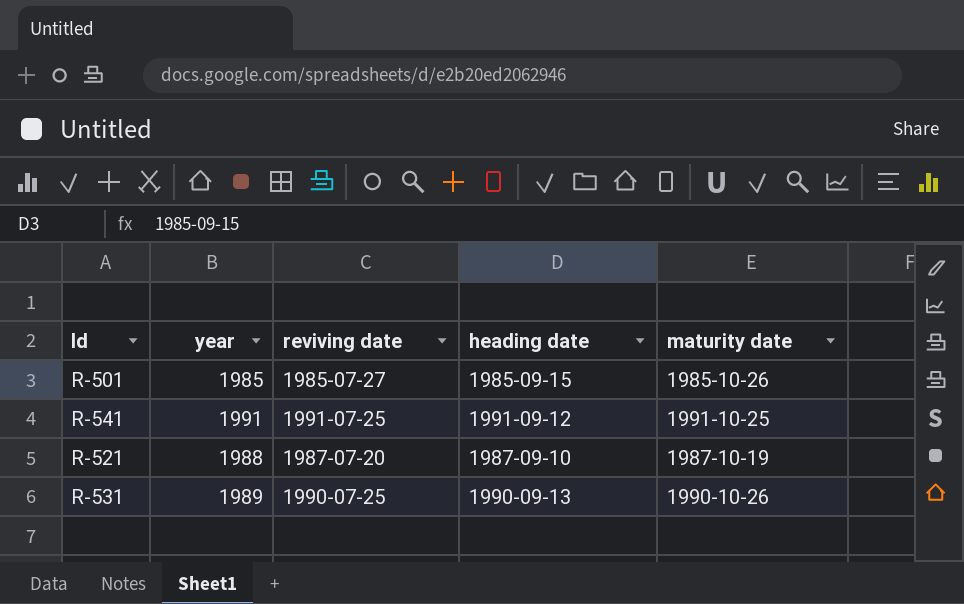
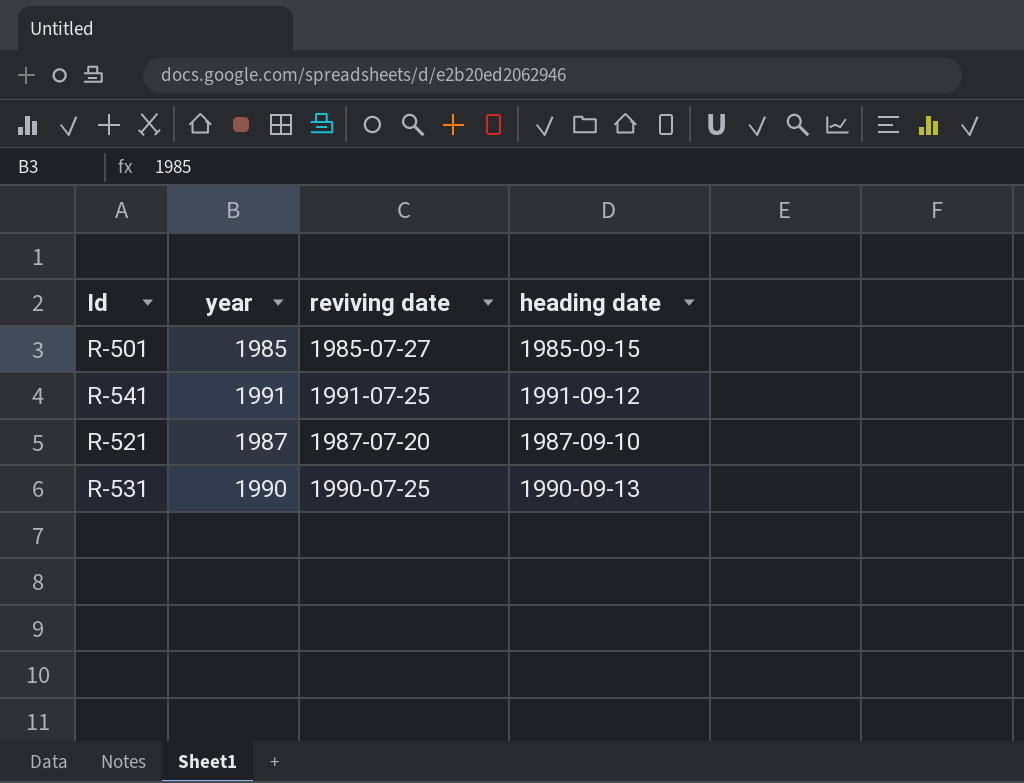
column maturity date | position: 5 -> none
R-521 | year: 1988 -> 1987
R-531 | year: 1989 -> 1990

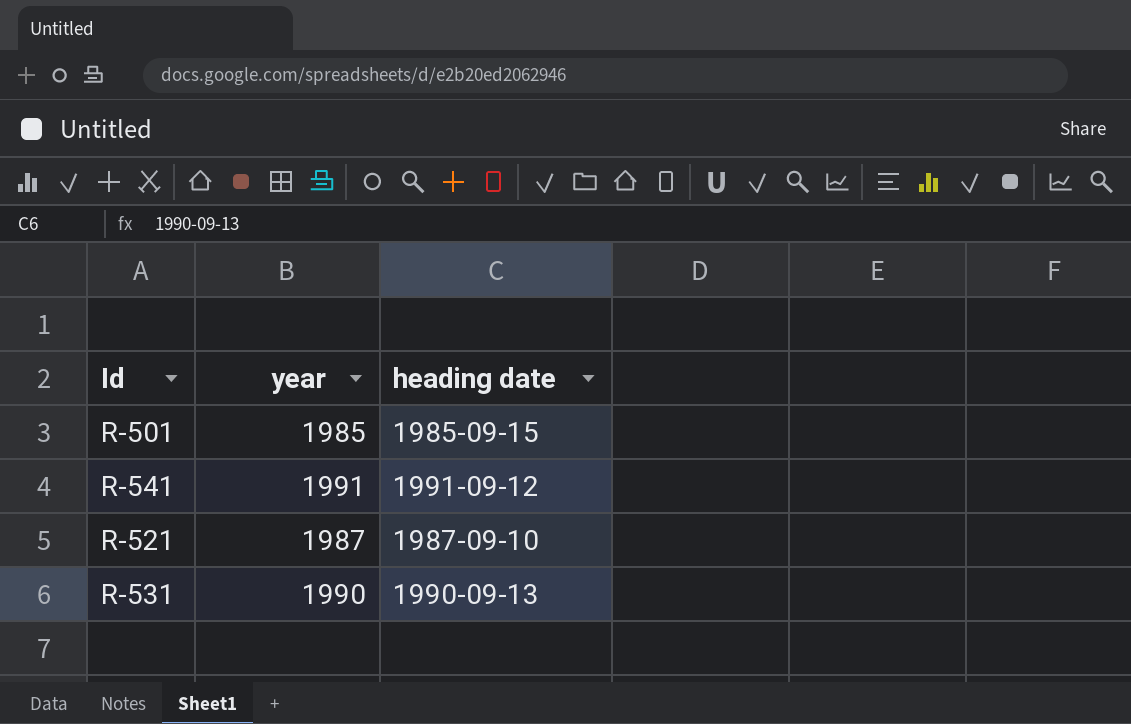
column reviving date | position: 3 -> none

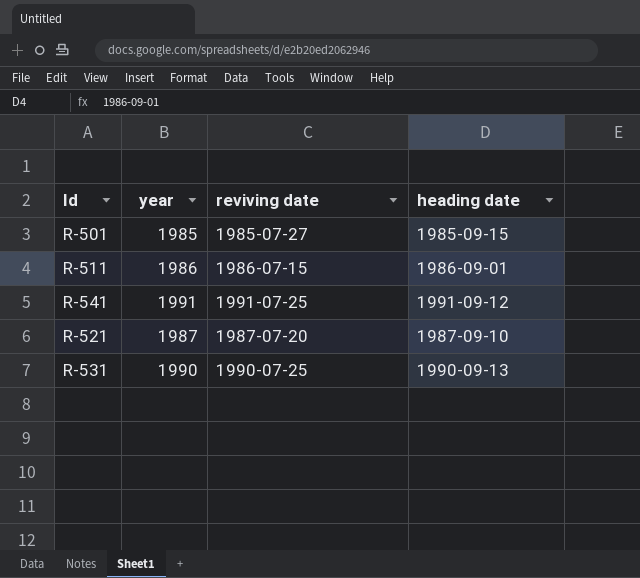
column reviving date | position: none -> 3
row R-511: none -> 1986 | 1986-07-15 | 1986-09-01

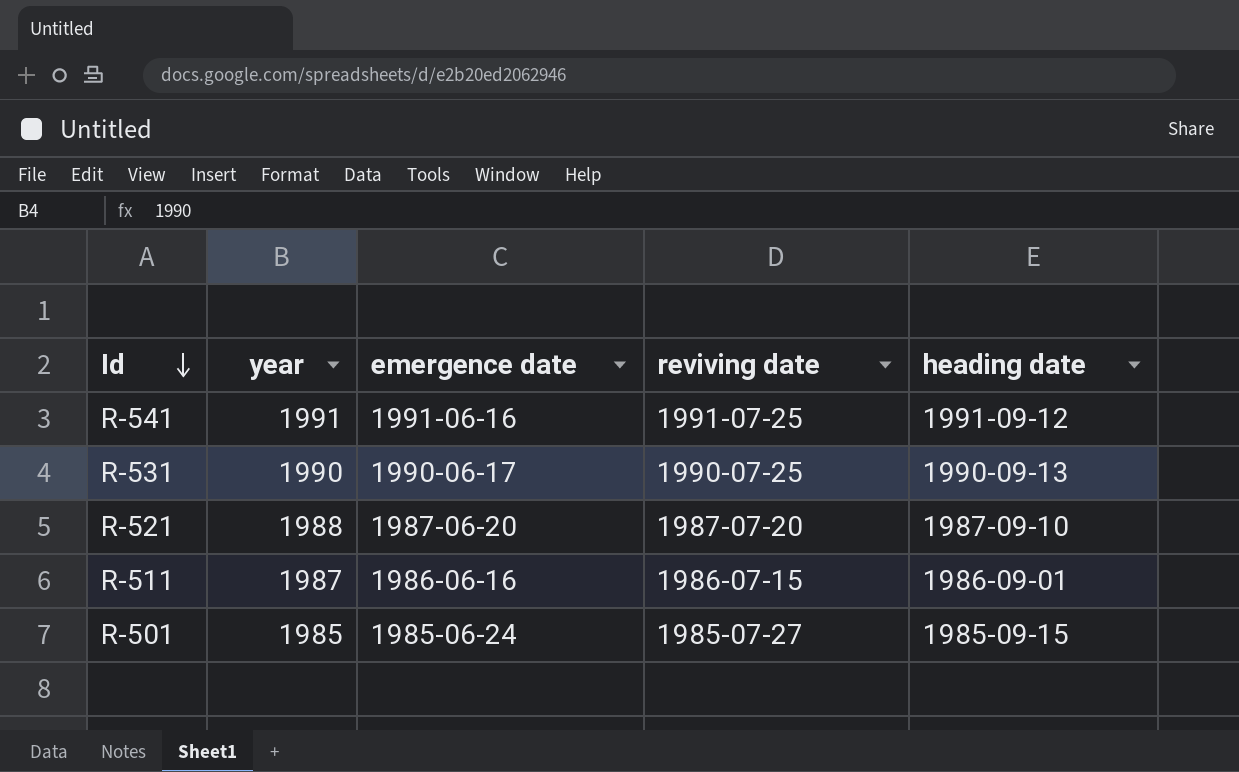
row order: none -> Id descending
column emergence date | position: none -> 3
R-521 | year: 1987 -> 1988
R-511 | year: 1986 -> 1987

